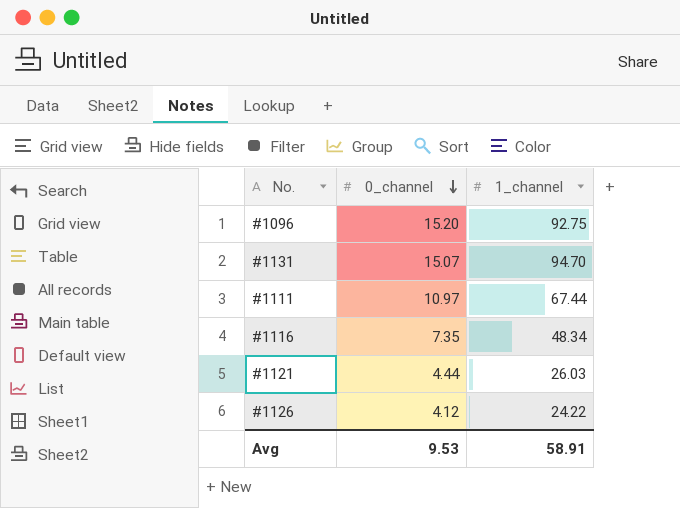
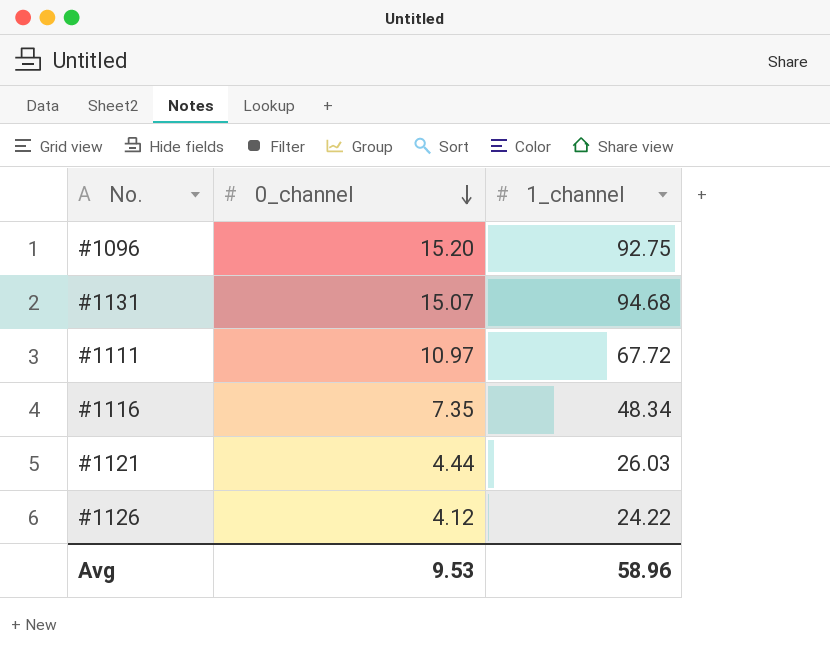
#1131 | 1_channel: 94.70 -> 94.68
#1111 | 1_channel: 67.44 -> 67.72
Avg | 1_channel: 58.91 -> 58.96

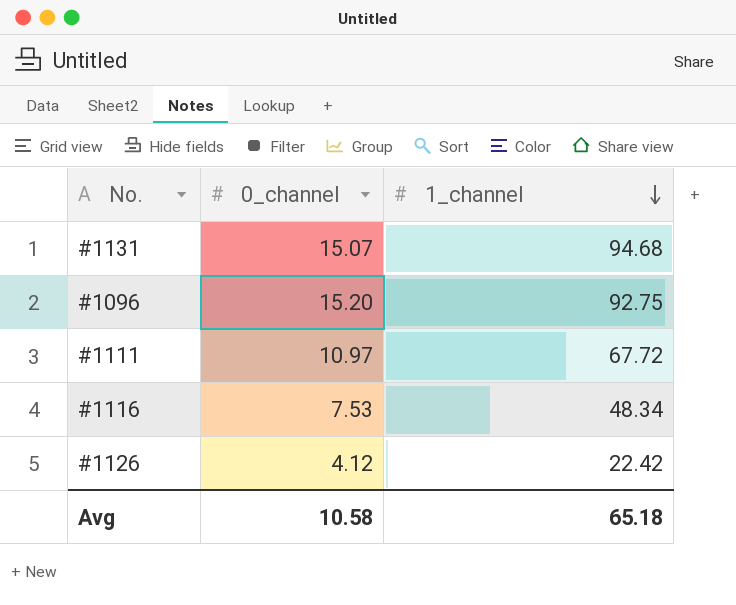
row order: 0_channel descending -> 1_channel descending
row #1121: 4.44 | 26.03 -> none
#1116 | 0_channel: 7.35 -> 7.53
#1126 | 1_channel: 24.22 -> 22.42
Avg | 0_channel: 9.53 -> 10.58
Avg | 1_channel: 58.96 -> 65.18

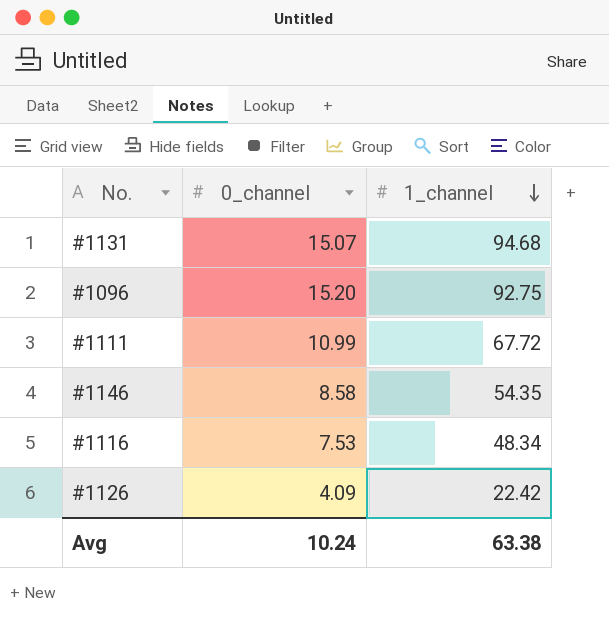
#1111 | 0_channel: 10.97 -> 10.99
row #1146: none -> 8.58 | 54.35
#1126 | 0_channel: 4.12 -> 4.09
Avg | 0_channel: 10.58 -> 10.24
Avg | 1_channel: 65.18 -> 63.38

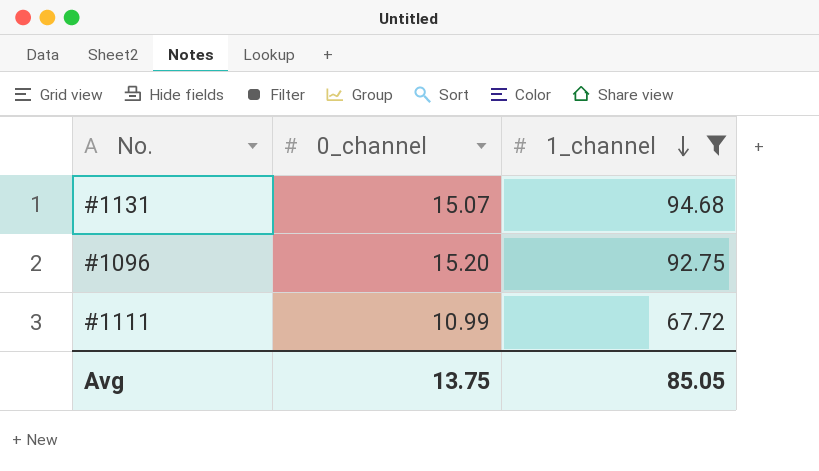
filter: none -> 1_channel >= 67.72
Avg | 0_channel: 10.24 -> 13.75
Avg | 1_channel: 63.38 -> 85.05

